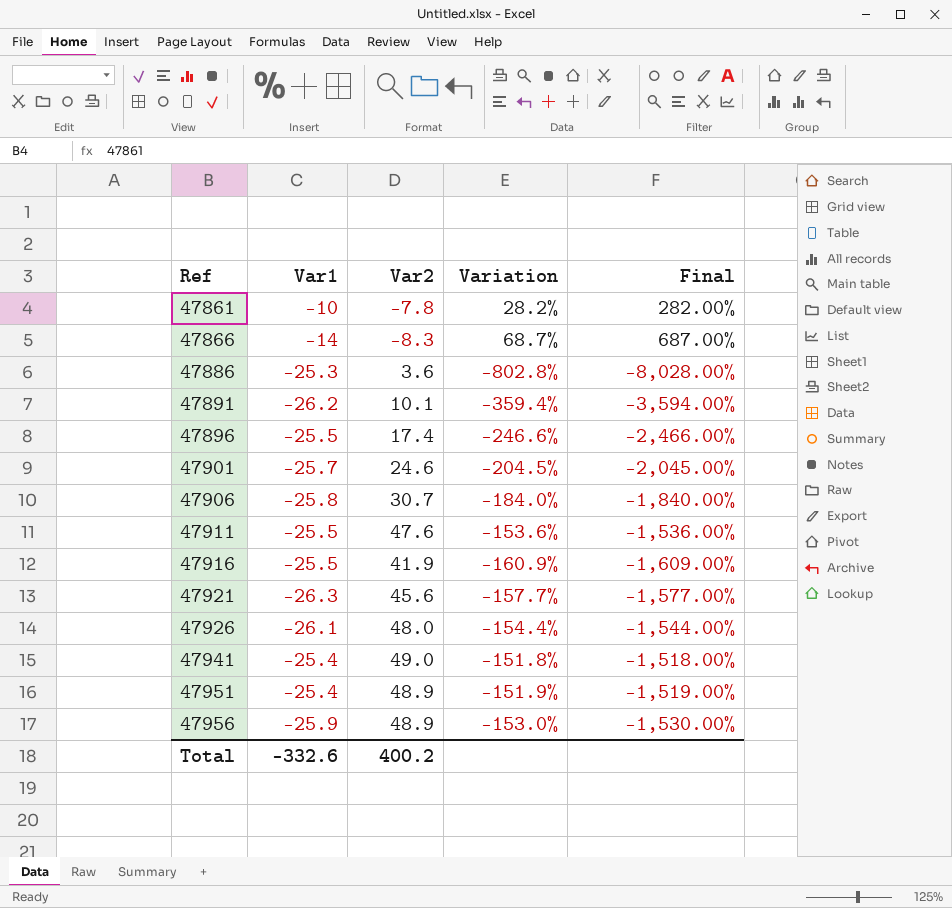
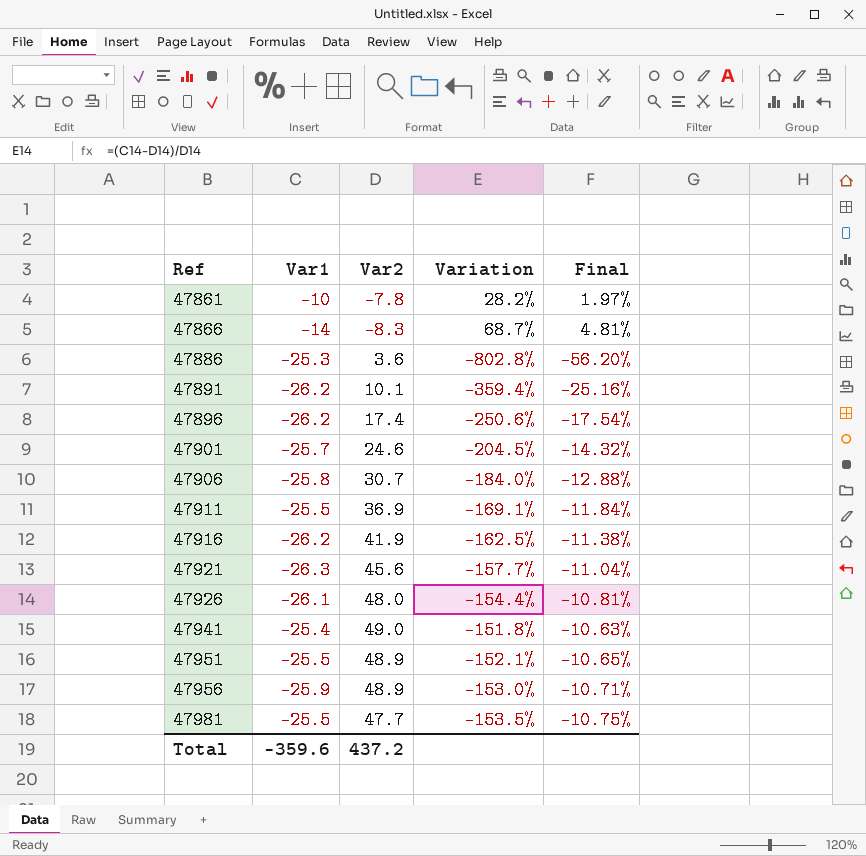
column Final | formula: [Variation] * 10 -> [Variation] * 0.07
47896 | Var1: -25.5 -> -26.2
47896 | Variation: -246.6% -> -250.6%
47911 | Var2: 47.6 -> 36.9
47911 | Variation: -153.6% -> -169.1%
47916 | Var1: -25.5 -> -26.2
47916 | Variation: -160.9% -> -162.5%
47951 | Var1: -25.4 -> -25.5
47951 | Variation: -151.9% -> -152.1%
row 47981: none -> -25.5 | 47.7 | -153.5% | -10.75%
Total | Var1: -332.6 -> -359.6
Total | Var2: 400.2 -> 437.2

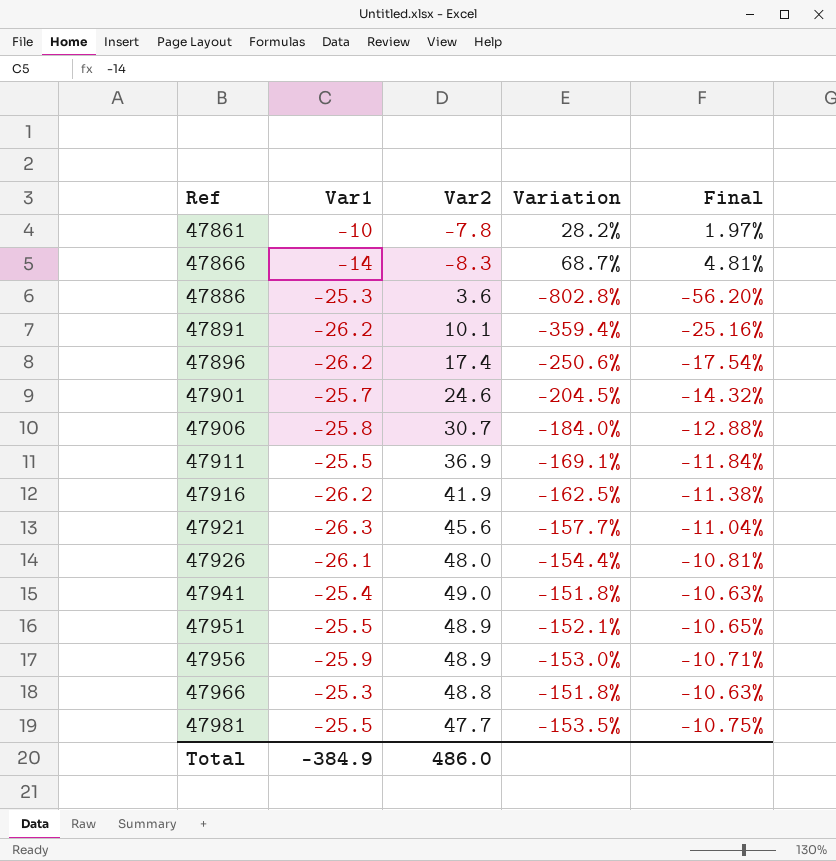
row 47966: none -> -25.3 | 48.8 | -151.8% | -10.63%
Total | Var1: -359.6 -> -384.9
Total | Var2: 437.2 -> 486.0

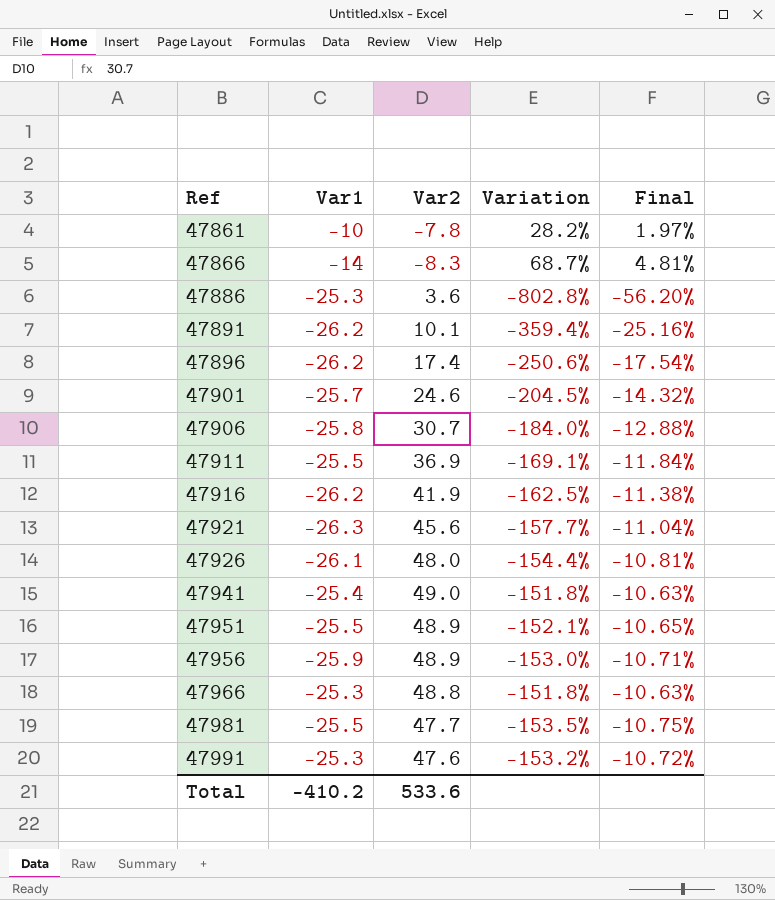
row 47991: none -> -25.3 | 47.6 | -153.2% | -10.72%
Total | Var1: -384.9 -> -410.2
Total | Var2: 486.0 -> 533.6

